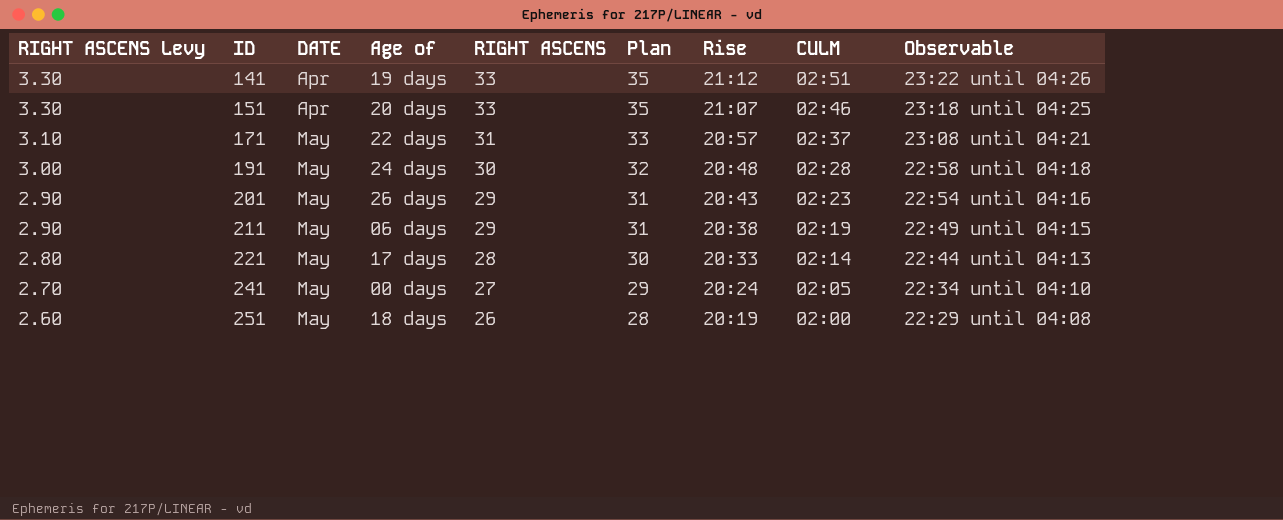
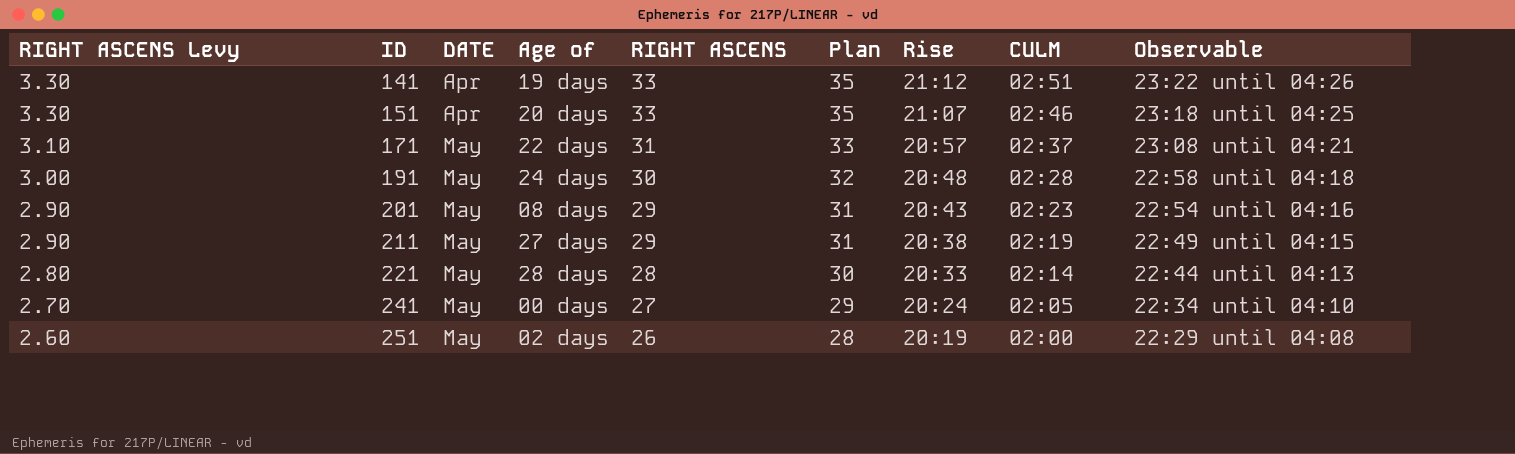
201 | Age of: 26 days -> 08 days
211 | Age of: 06 days -> 27 days
221 | Age of: 17 days -> 28 days
251 | Age of: 18 days -> 02 days

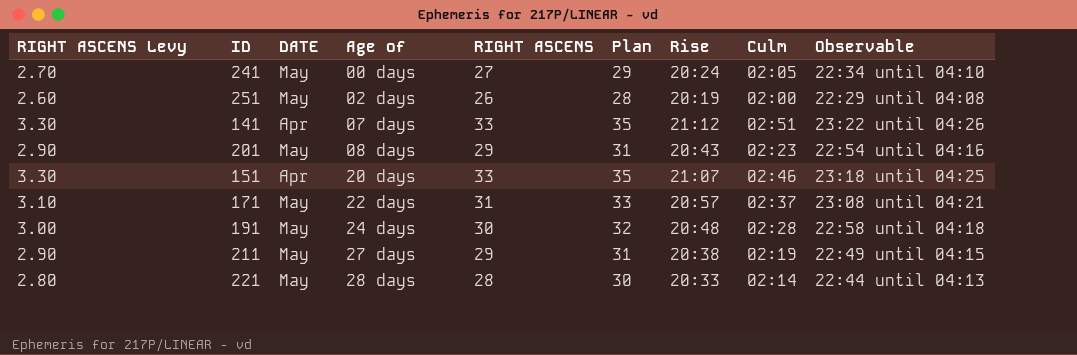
row order: RIGHT ASCENS Levy descending -> Age of ascending
column name: CULM -> Culm
141 | Age of: 19 days -> 07 days

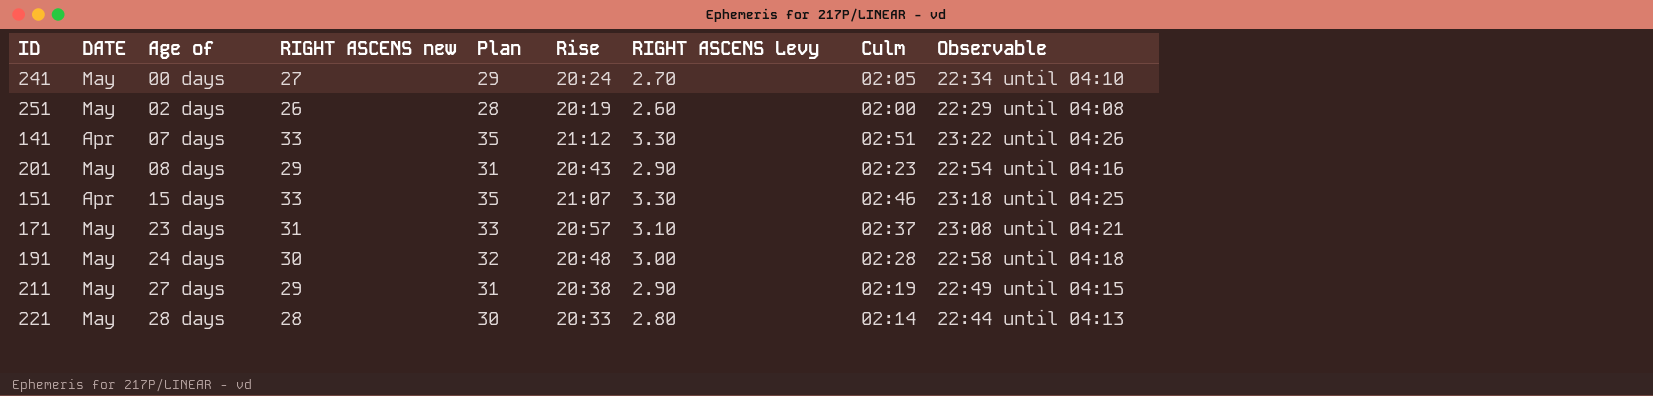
column name: RIGHT ASCENS -> RIGHT ASCENS new
column RIGHT ASCENS Levy | position: 1 -> 7
151 | Age of: 20 days -> 15 days
171 | Age of: 22 days -> 23 days

